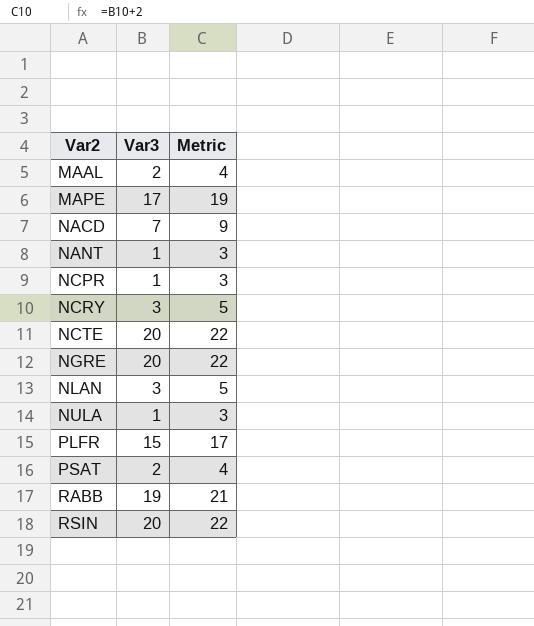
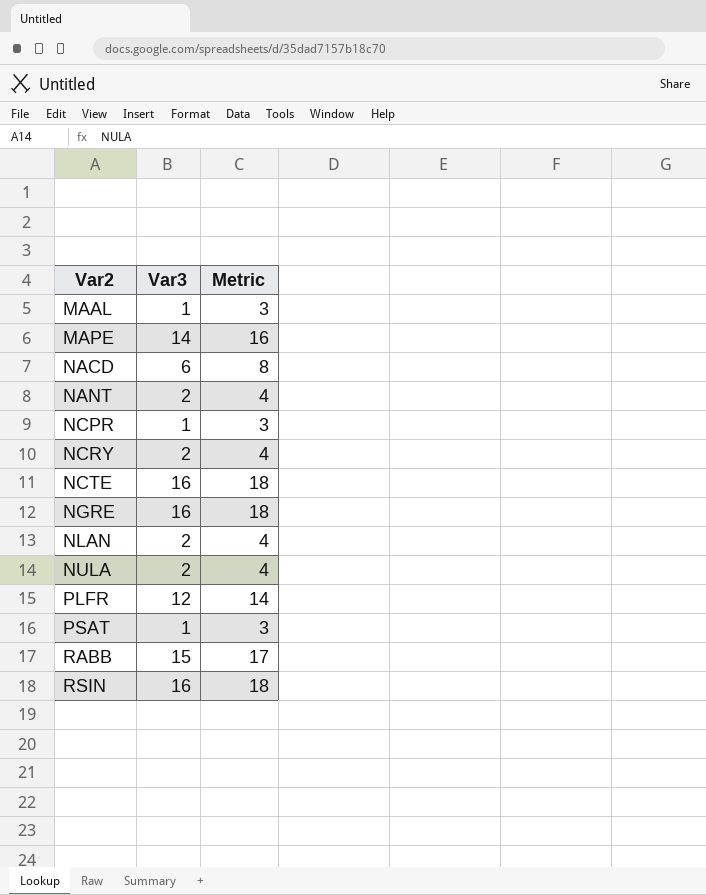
MAAL | Var3: 2 -> 1
MAAL | Metric: 4 -> 3
MAPE | Var3: 17 -> 14
MAPE | Metric: 19 -> 16
NACD | Var3: 7 -> 6
NACD | Metric: 9 -> 8
NANT | Var3: 1 -> 2
NANT | Metric: 3 -> 4
NCRY | Var3: 3 -> 2
NCRY | Metric: 5 -> 4
NCTE | Var3: 20 -> 16
NCTE | Metric: 22 -> 18
NGRE | Var3: 20 -> 16
NGRE | Metric: 22 -> 18
NLAN | Var3: 3 -> 2
NLAN | Metric: 5 -> 4
NULA | Var3: 1 -> 2
NULA | Metric: 3 -> 4
PLFR | Var3: 15 -> 12
PLFR | Metric: 17 -> 14
PSAT | Var3: 2 -> 1
PSAT | Metric: 4 -> 3
RABB | Var3: 19 -> 15
RABB | Metric: 21 -> 17
RSIN | Var3: 20 -> 16
RSIN | Metric: 22 -> 18

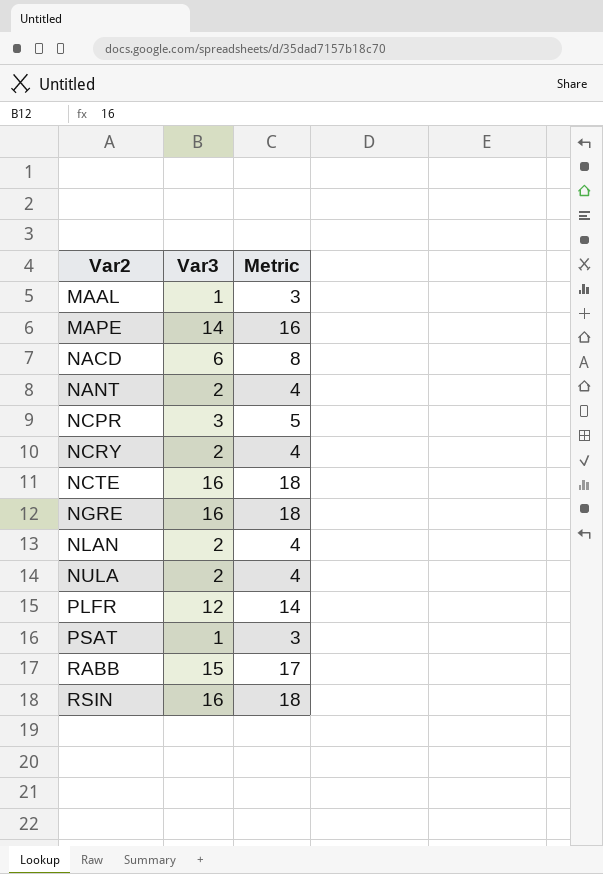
NCPR | Var3: 1 -> 3
NCPR | Metric: 3 -> 5

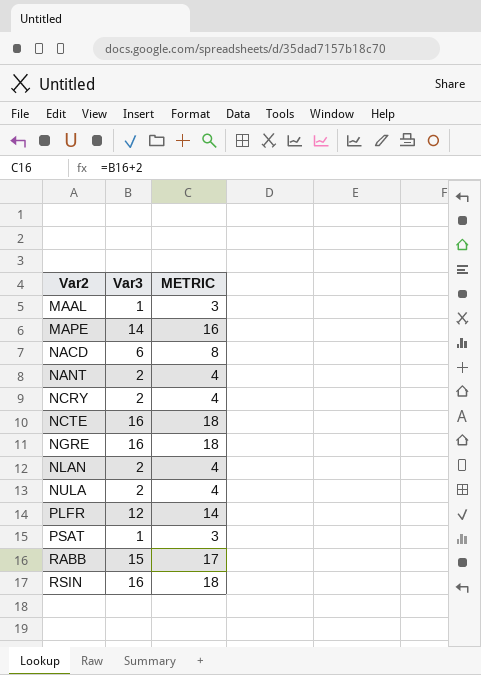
column name: Metric -> METRIC
row NCPR: 3 | 5 -> none

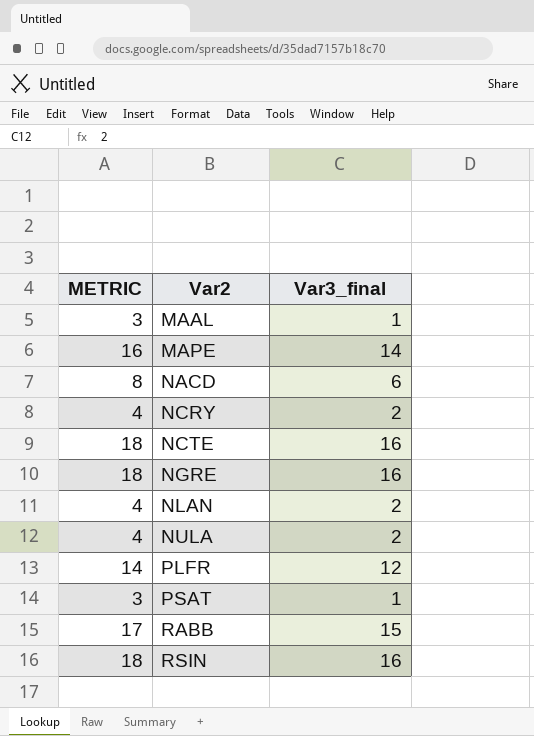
column METRIC | position: 3 -> 1
column name: Var3 -> Var3_final
row NANT: 2 | 4 -> none

